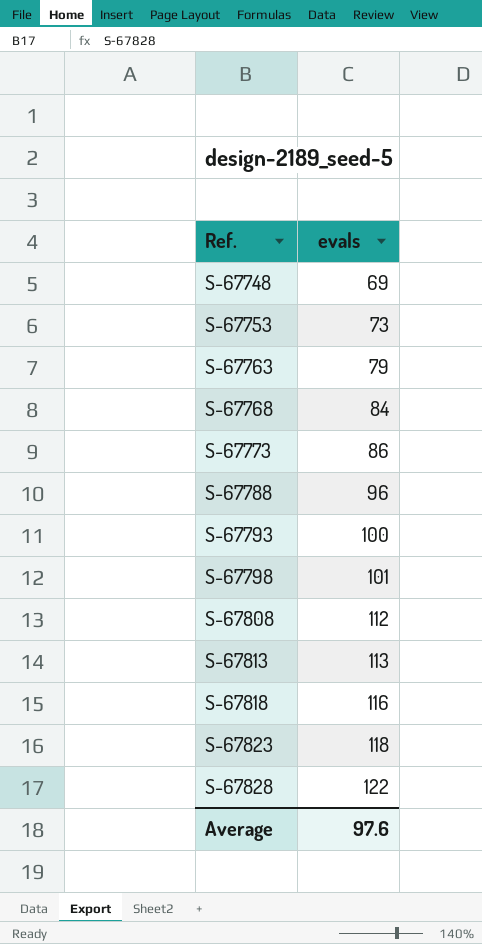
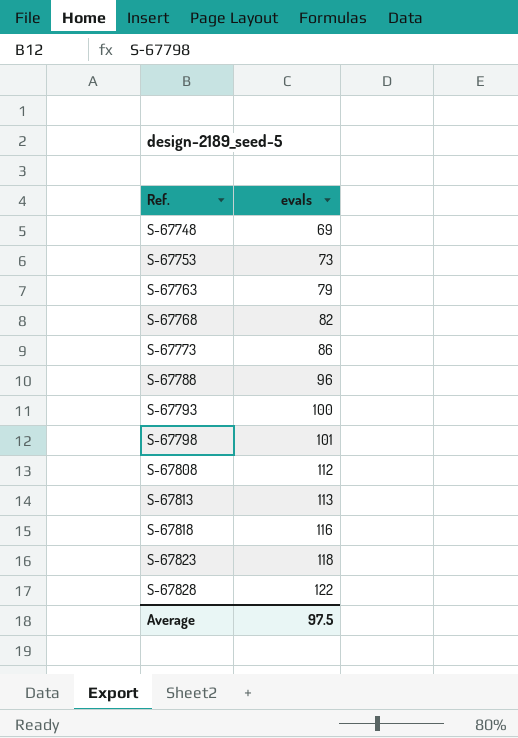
S-67768 | evals: 84 -> 82
Average | evals: 97.6 -> 97.5

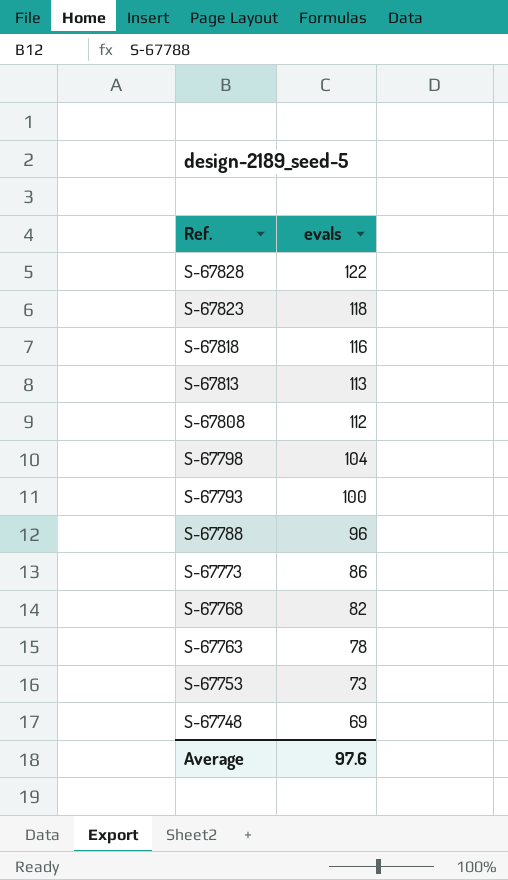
row order: Ref. ascending -> Ref. descending
S-67798 | evals: 101 -> 104
S-67763 | evals: 79 -> 78
Average | evals: 97.5 -> 97.6

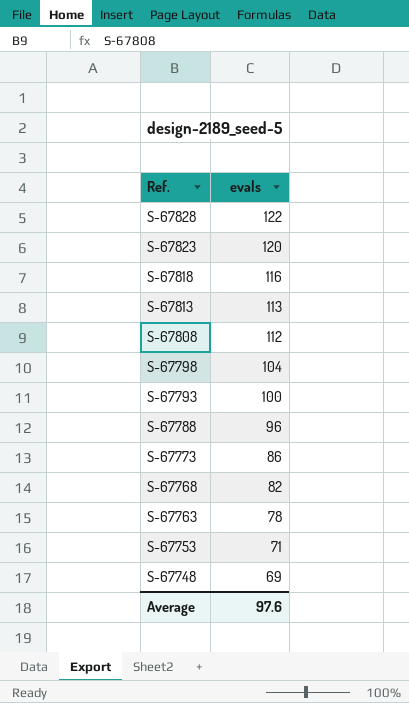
S-67823 | evals: 118 -> 120
S-67753 | evals: 73 -> 71

